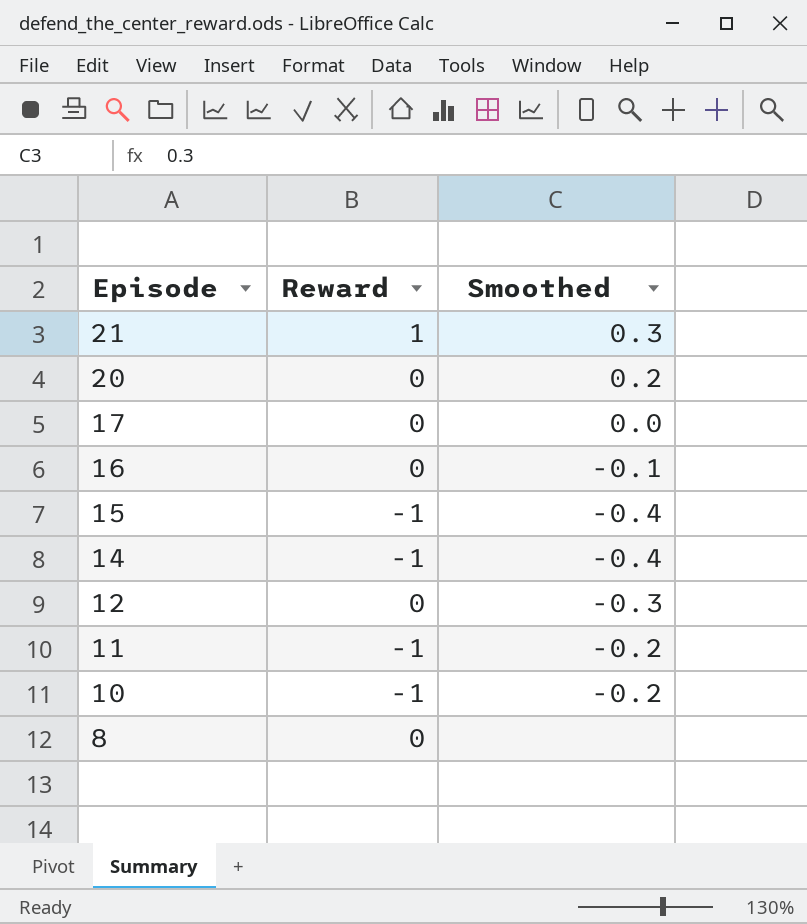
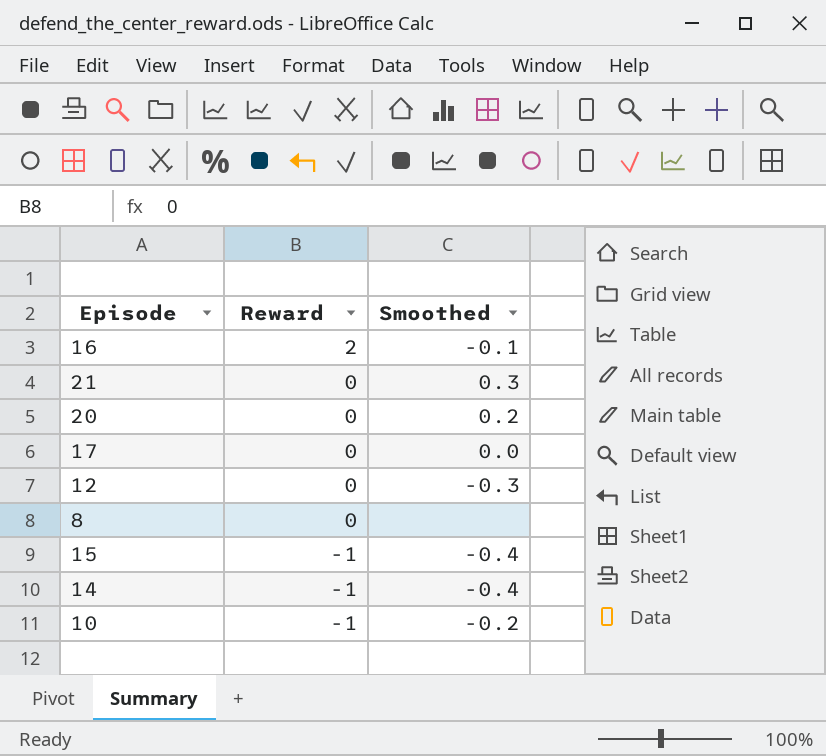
row order: Episode descending -> Reward descending
row 11: -1 | -0.2 -> none
16 | Reward: 0 -> 2
21 | Reward: 1 -> 0

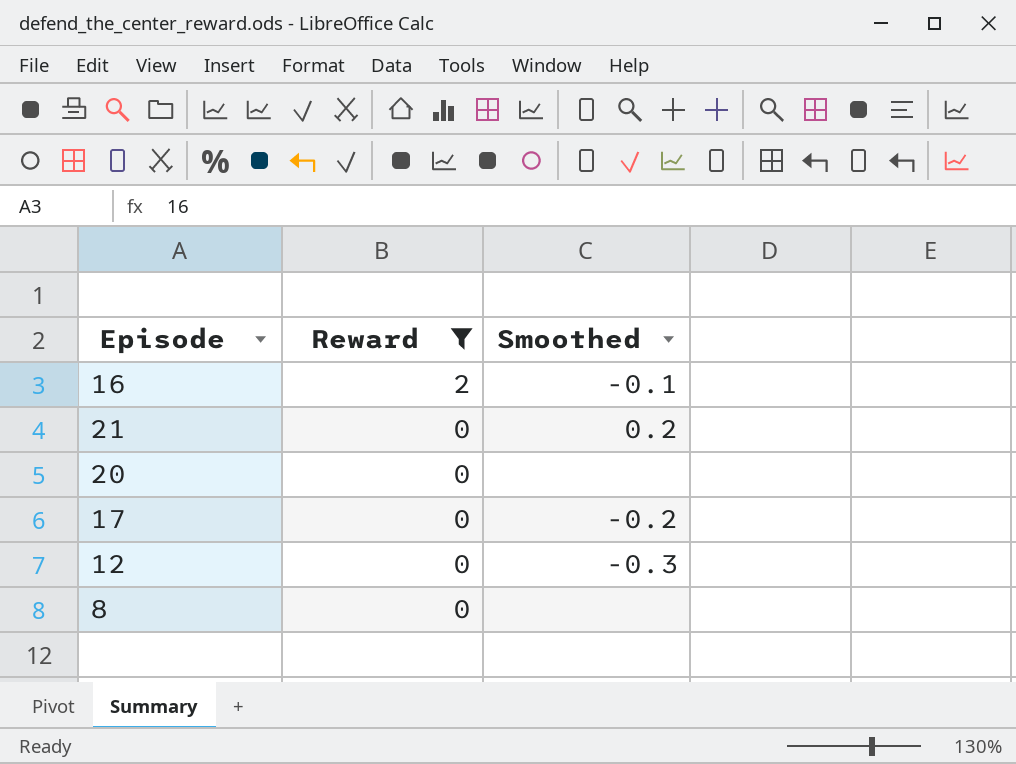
filter: none -> Reward != -1
21 | Smoothed: 0.3 -> 0.2
20 | Smoothed: 0.2 -> none
17 | Smoothed: 0.0 -> -0.2

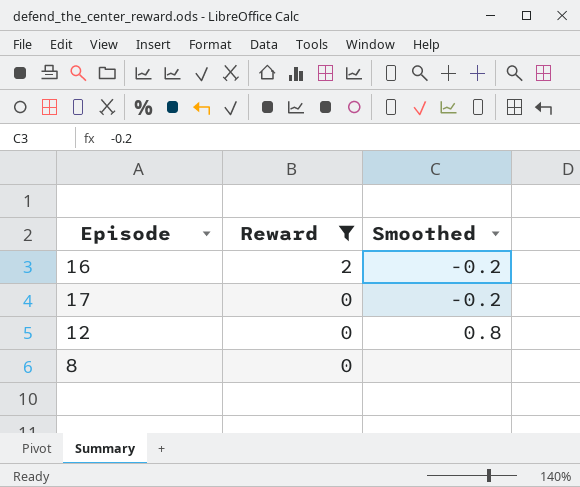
row 21: 0 | 0.2 -> none
row 20: 0 | none -> none
16 | Smoothed: -0.1 -> -0.2
12 | Smoothed: -0.3 -> 0.8

